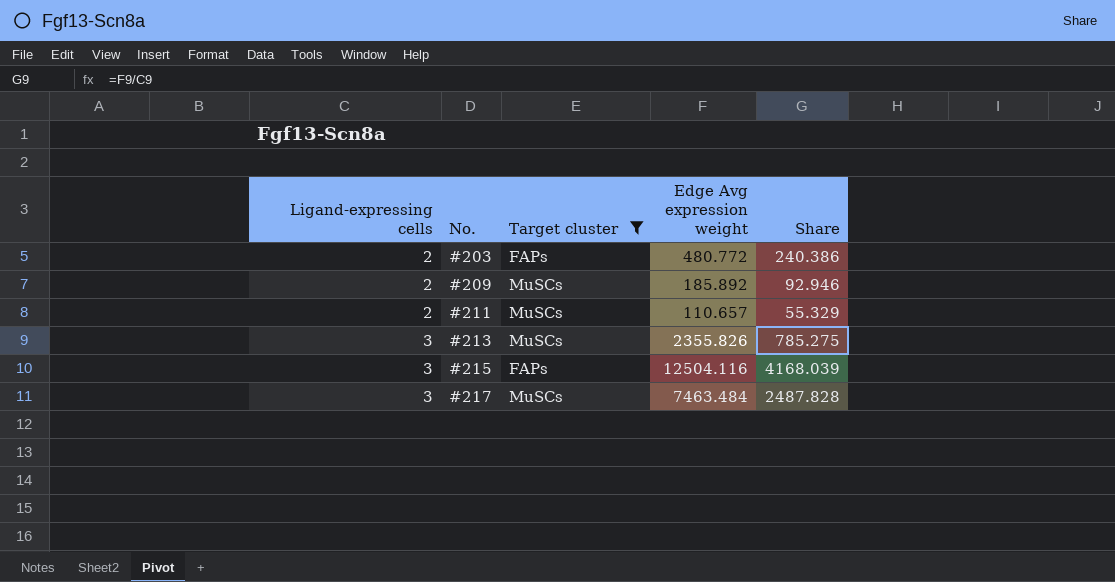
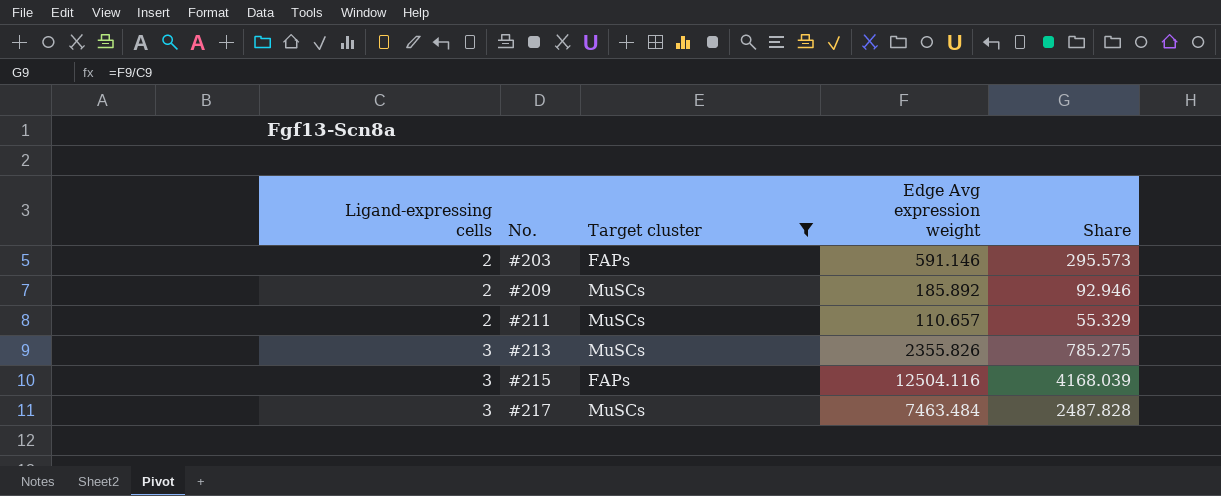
#203 | Edge Avg expression weight: 480.772 -> 591.146
#203 | Share: 240.386 -> 295.573

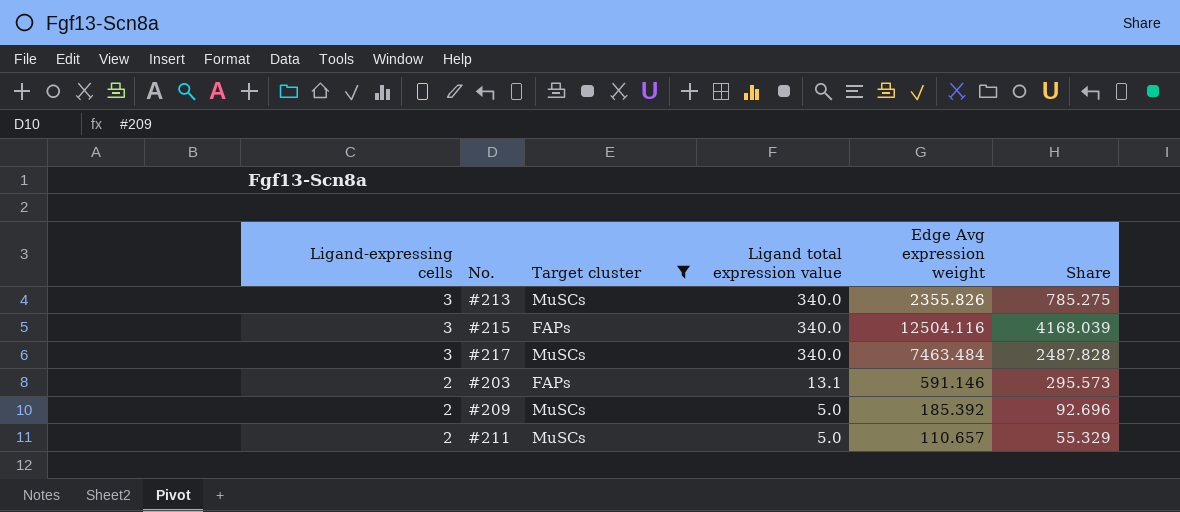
row order: Ligand-expressing cells ascending -> Ligand-expressing cells descending
column Ligand total expression value | position: none -> 4
#209 | Edge Avg expression weight: 185.892 -> 185.392
#209 | Share: 92.946 -> 92.696

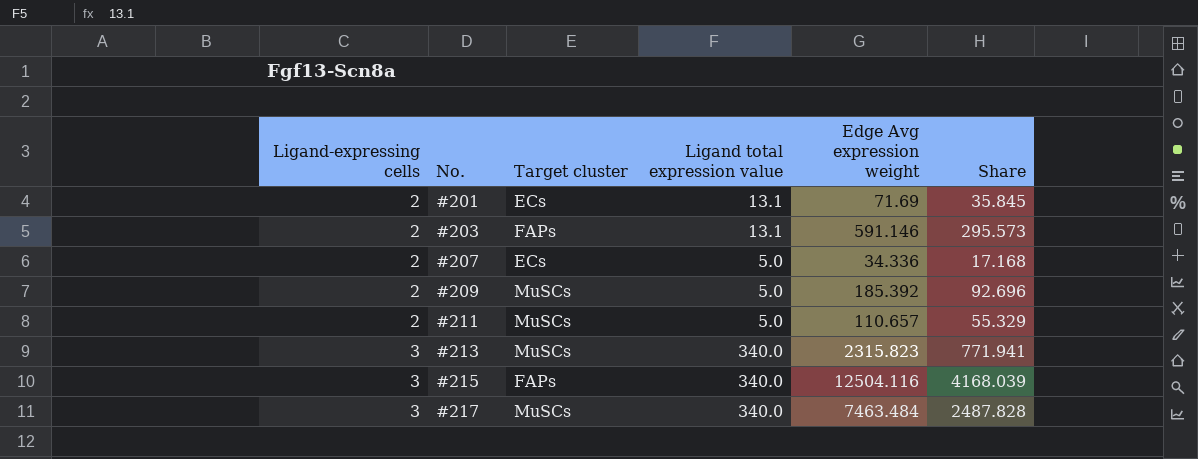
filter: Target cluster != ECs -> none
row order: Ligand-expressing cells descending -> Ligand-expressing cells ascending
#213 | Edge Avg expression weight: 2355.826 -> 2315.823
#213 | Share: 785.275 -> 771.941

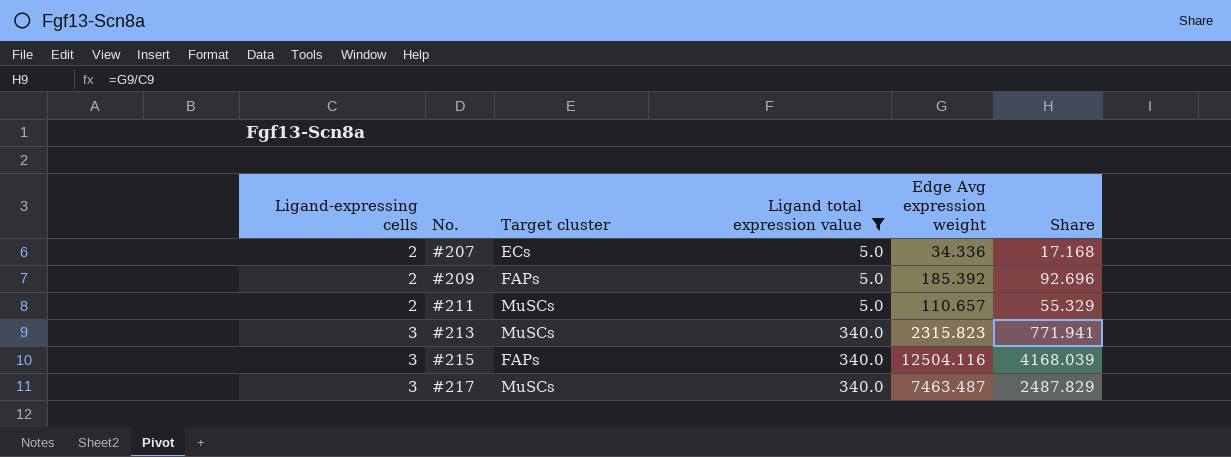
filter: none -> Ligand total expression value != 13.1
#209 | Target cluster: MuSCs -> FAPs
#217 | Edge Avg expression weight: 7463.484 -> 7463.487
#217 | Share: 2487.828 -> 2487.829

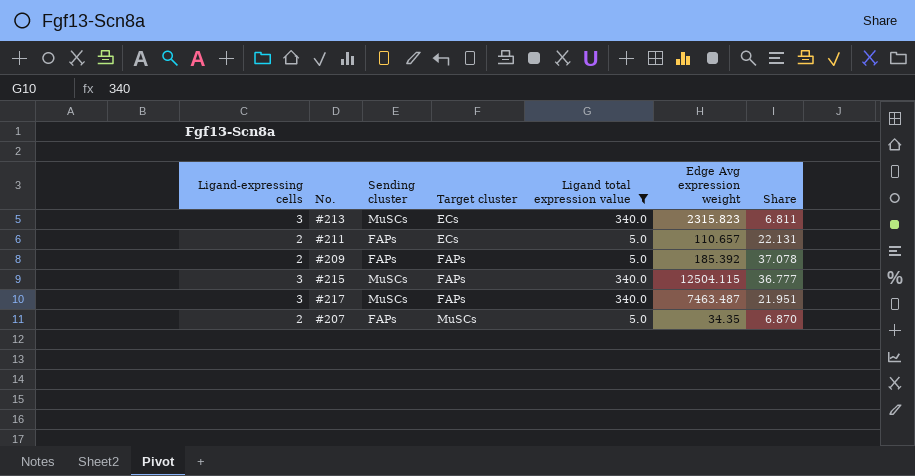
row order: Ligand-expressing cells ascending -> Target cluster ascending
column Sending cluster | position: none -> 3
column Share | formula: [Edge Avg expression weight] / [Ligand-expressing cells] -> [Edge Avg expression weight] / [Ligand total expression value]
#213 | Target cluster: MuSCs -> ECs
#211 | Target cluster: MuSCs -> ECs
#215 | Edge Avg expression weight: 12504.116 -> 12504.115
#217 | Target cluster: MuSCs -> FAPs
#207 | Target cluster: ECs -> MuSCs
#207 | Edge Avg expression weight: 34.336 -> 34.35

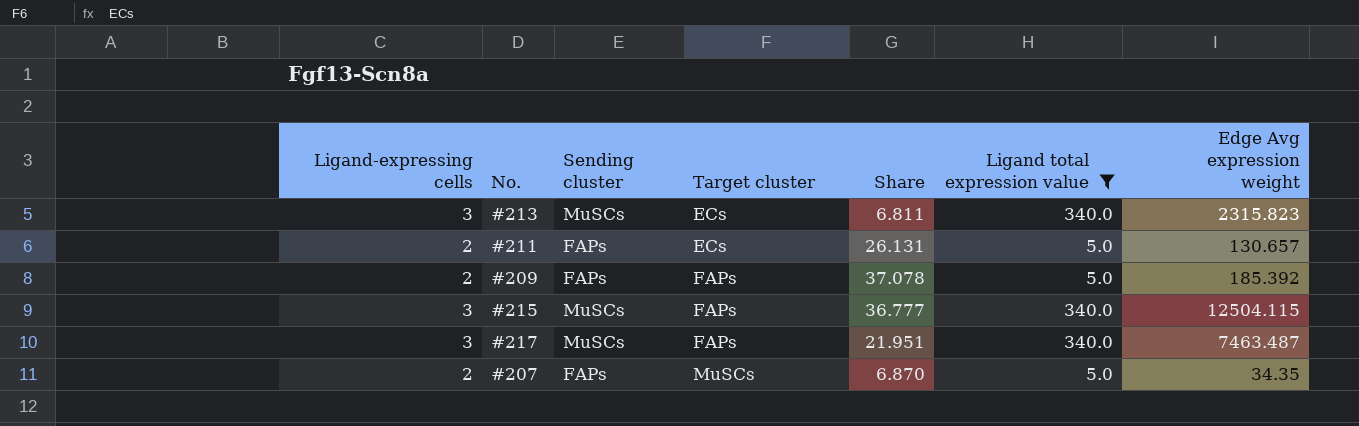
column Share | position: 7 -> 5
#211 | Share: 22.131 -> 26.131
#211 | Edge Avg expression weight: 110.657 -> 130.657

